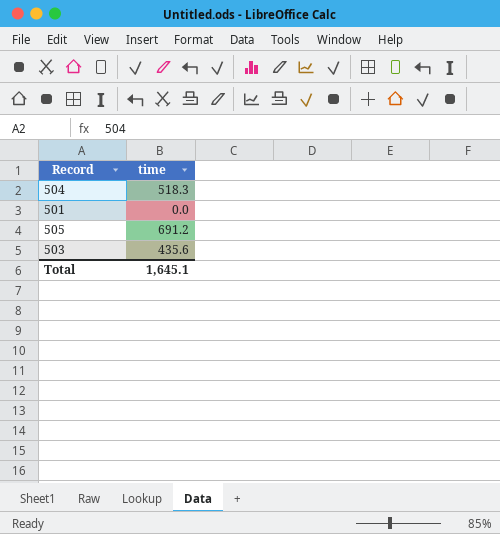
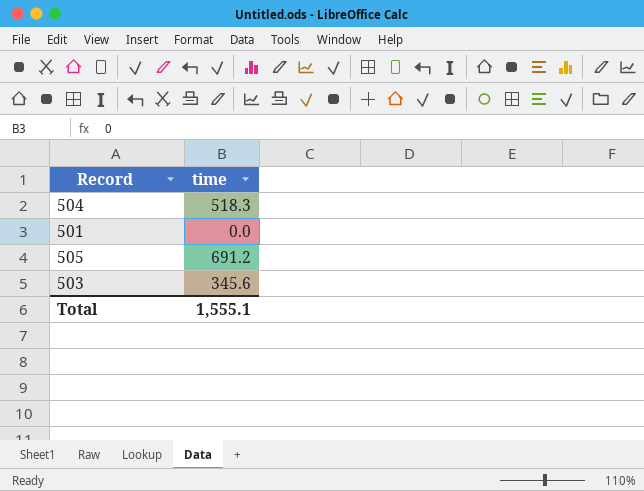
503 | time: 435.6 -> 345.6
Total | time: 1,645.1 -> 1,555.1

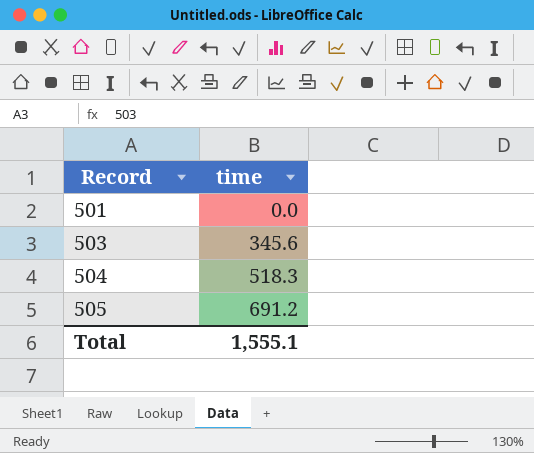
row order: none -> Record ascending

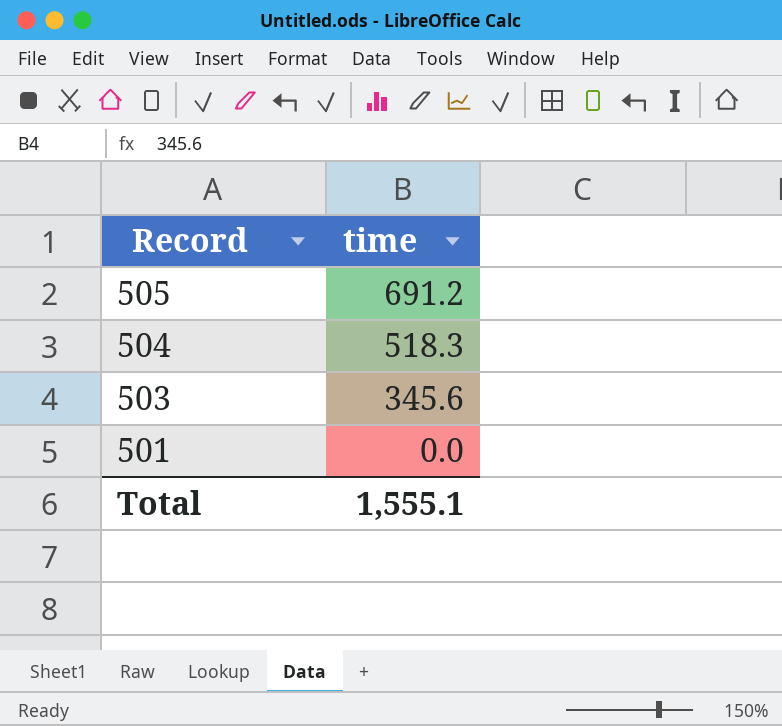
row order: Record ascending -> Record descending

